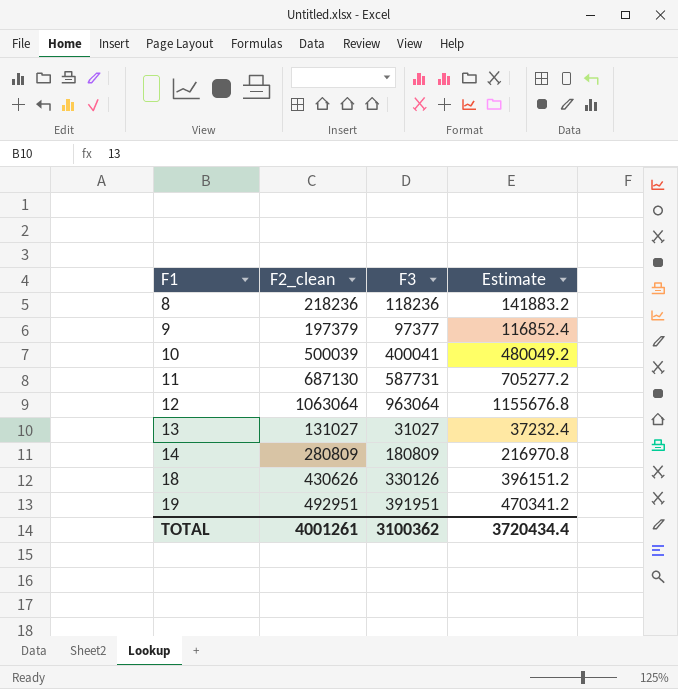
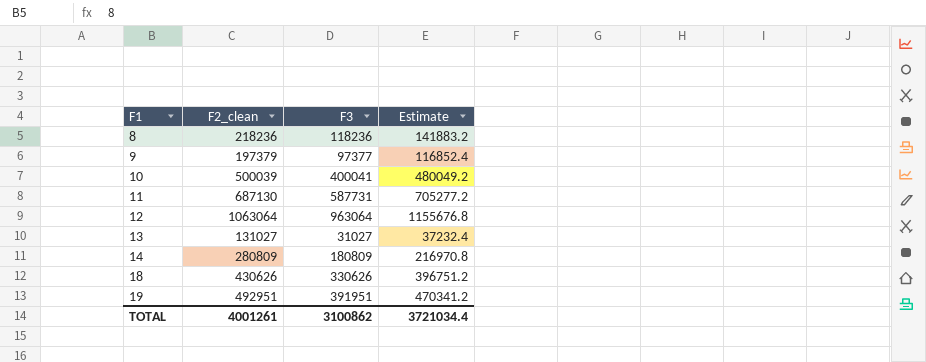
18 | F3: 330126 -> 330626
18 | Estimate: 396151.2 -> 396751.2
TOTAL | F3: 3100362 -> 3100862
TOTAL | Estimate: 3720434.4 -> 3721034.4

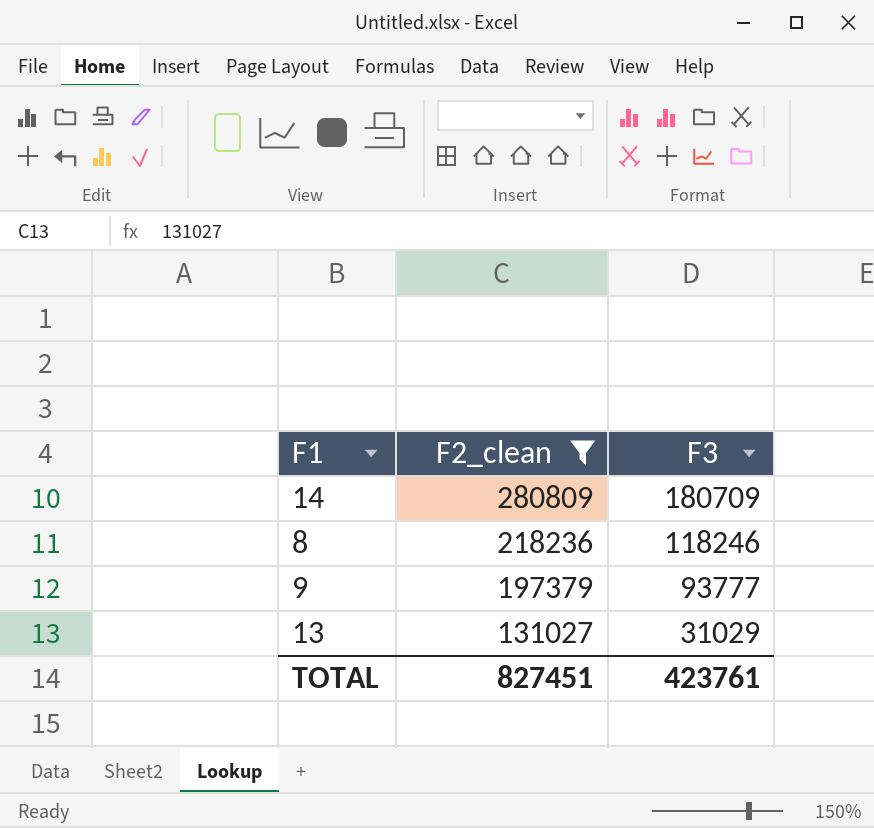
filter: none -> F2_clean <= 280809
row order: F1 ascending -> F2_clean descending
column Estimate | formula: [F3] * 1.2 -> none
14 | F3: 180809 -> 180709
8 | F3: 118236 -> 118246
9 | F3: 97377 -> 93777
13 | F3: 31027 -> 31029
TOTAL | F2_clean: 4001261 -> 827451
TOTAL | F3: 3100862 -> 423761

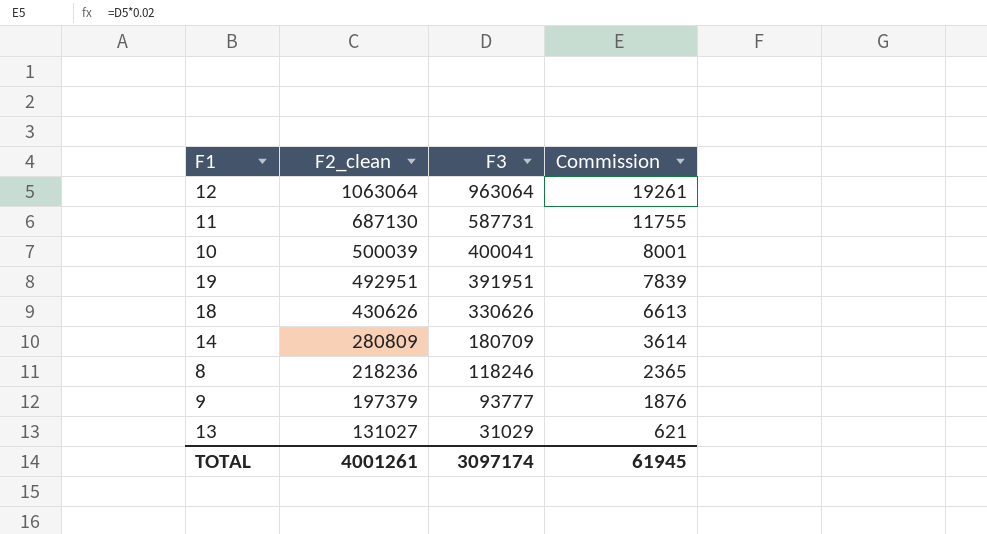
filter: F2_clean <= 280809 -> none
column Commission | formula: none -> [F3] * 0.02
TOTAL | F2_clean: 827451 -> 4001261
TOTAL | F3: 423761 -> 3097174

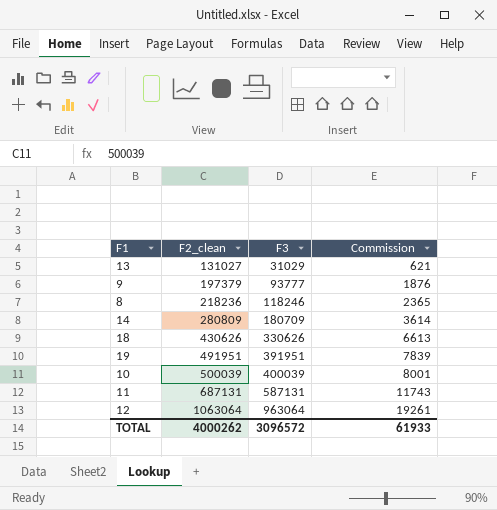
row order: F2_clean descending -> F2_clean ascending
19 | F2_clean: 492951 -> 491951
10 | F3: 400041 -> 400039
11 | F2_clean: 687130 -> 687131
11 | F3: 587731 -> 587131
11 | Commission: 11755 -> 11743
TOTAL | F2_clean: 4001261 -> 4000262
TOTAL | F3: 3097174 -> 3096572
TOTAL | Commission: 61945 -> 61933

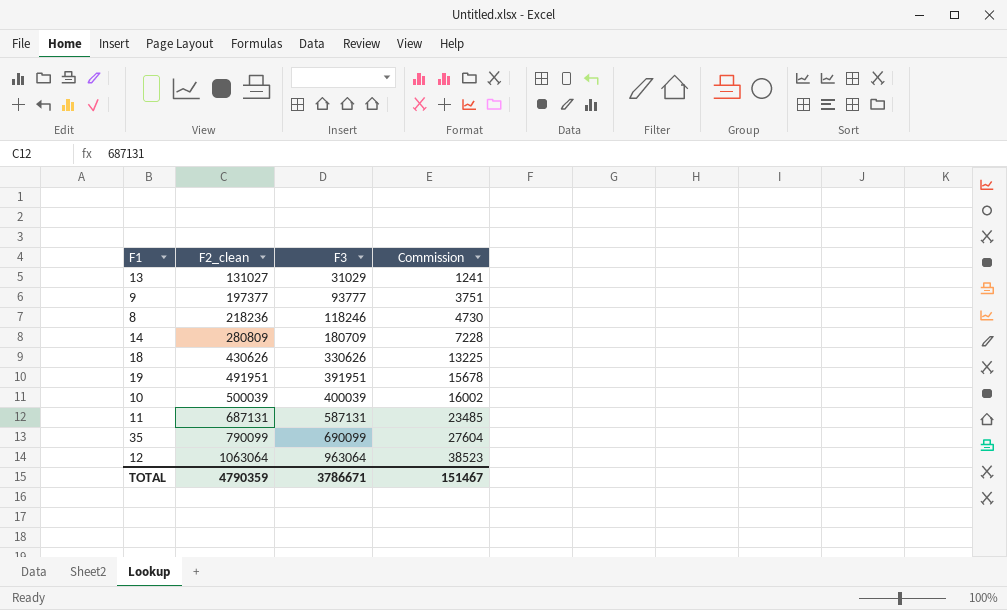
column Commission | formula: [F3] * 0.02 -> [F3] * 0.04
9 | F2_clean: 197379 -> 197377
row 35: none -> 790099 | 690099 | 27604
TOTAL | F2_clean: 4000262 -> 4790359
TOTAL | F3: 3096572 -> 3786671
TOTAL | Commission: 61933 -> 151467

